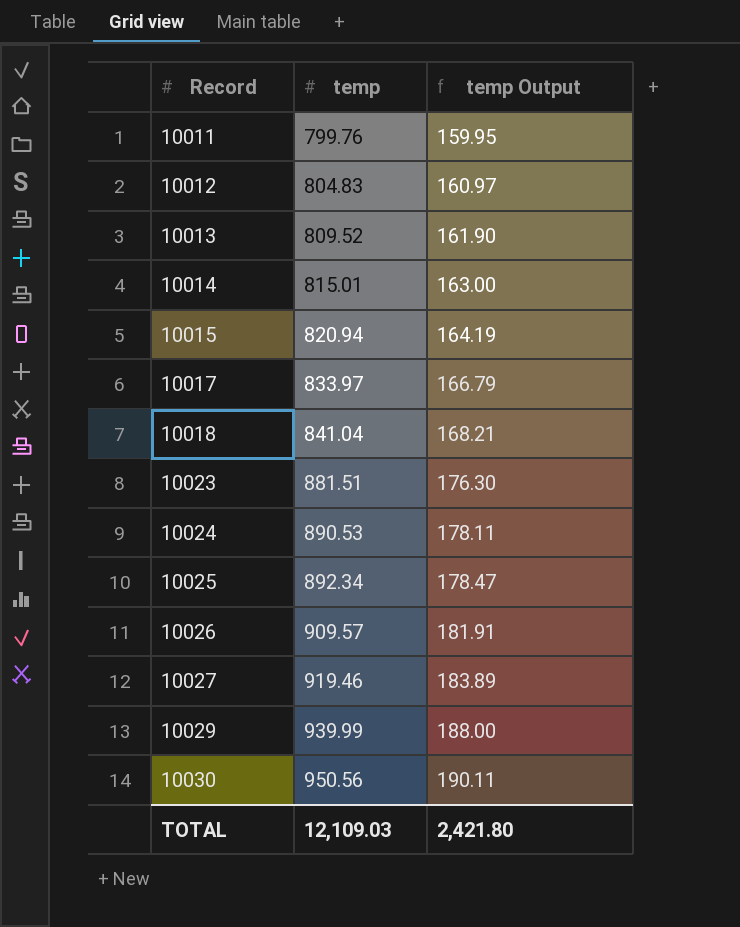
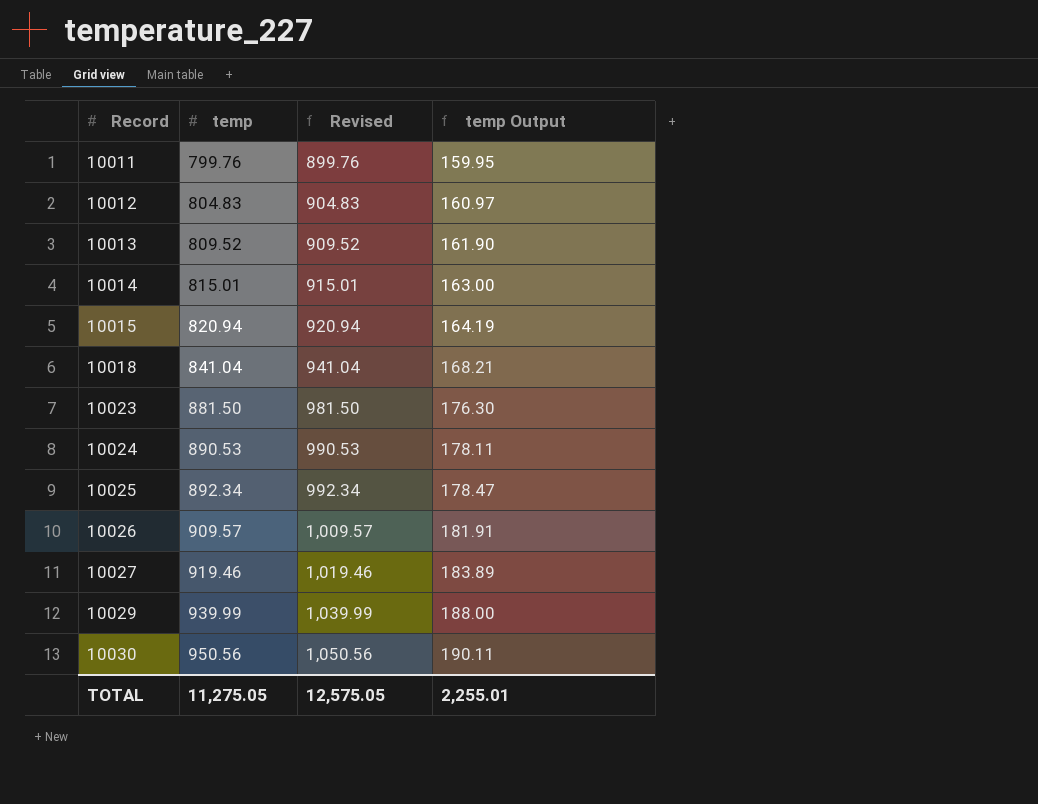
column Revised | formula: none -> [temp] + 100
row 10017: 833.97 | 166.79 -> none
10023 | temp: 881.51 -> 881.50
TOTAL | temp: 12,109.03 -> 11,275.05
TOTAL | temp Output: 2,421.80 -> 2,255.01

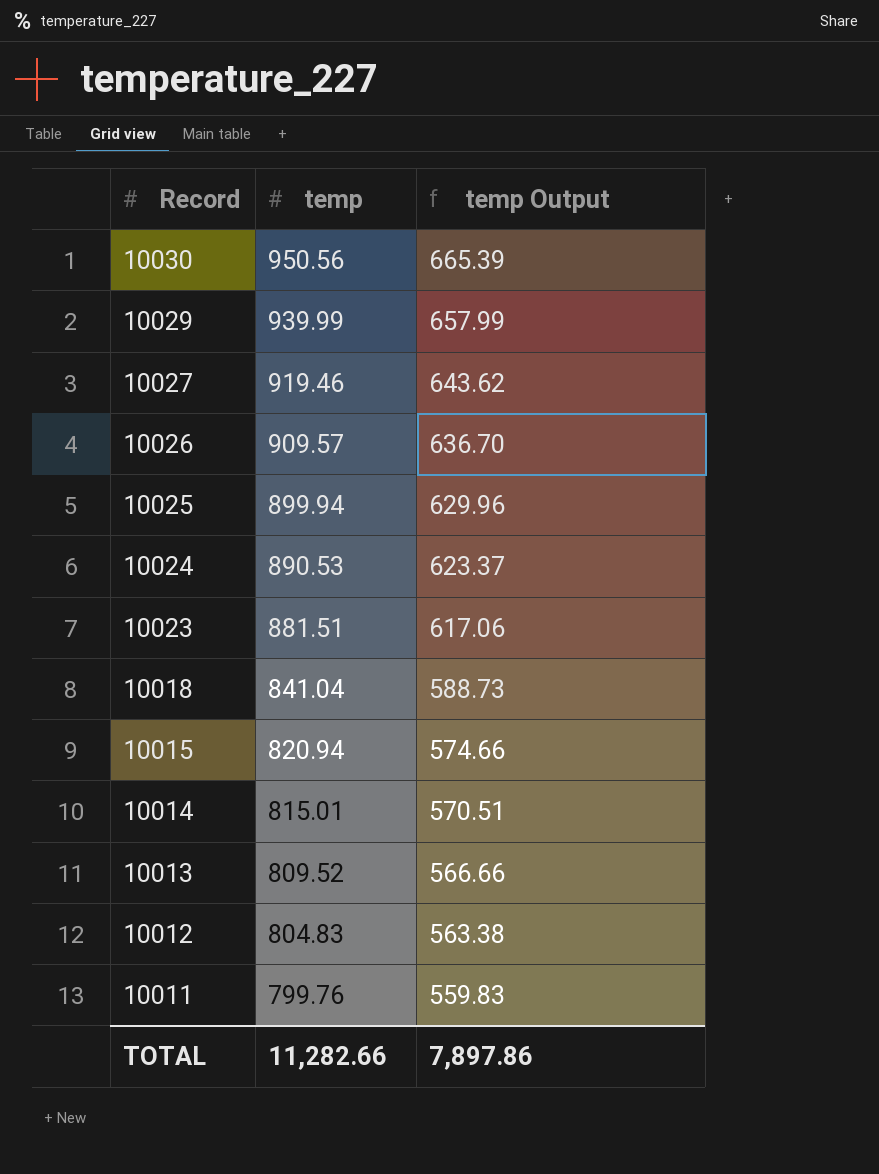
row order: Record ascending -> Record descending
column Revised | formula: [temp] + 100 -> none
column temp Output | formula: [temp] * 0.2 -> [temp] * 0.7
10025 | temp: 892.34 -> 899.94
10023 | temp: 881.50 -> 881.51
TOTAL | temp: 11,275.05 -> 11,282.66
TOTAL | temp Output: 2,255.01 -> 7,897.86

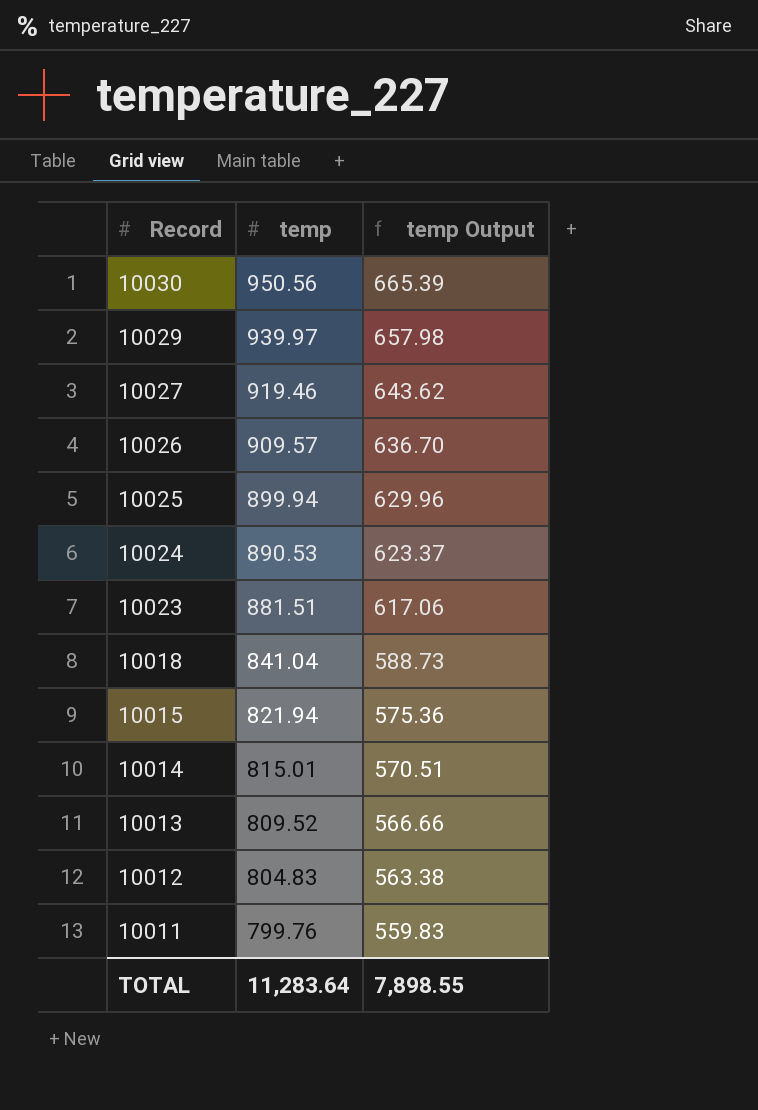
10029 | temp: 939.99 -> 939.97
10029 | temp Output: 657.99 -> 657.98
10015 | temp: 820.94 -> 821.94
10015 | temp Output: 574.66 -> 575.36
TOTAL | temp: 11,282.66 -> 11,283.64
TOTAL | temp Output: 7,897.86 -> 7,898.55

